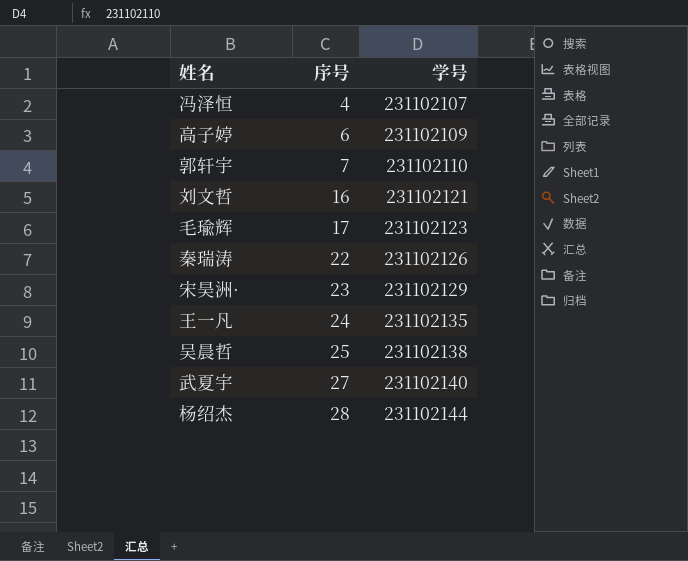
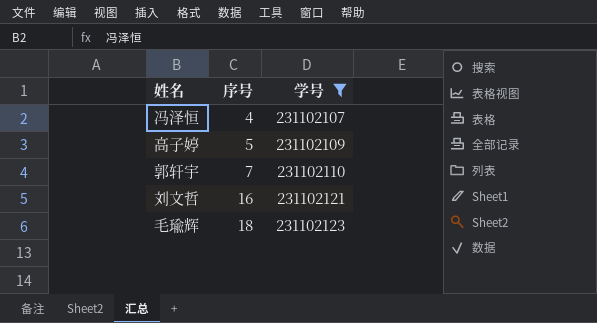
filter: none -> 学号 <= 231102123
高子婷 | 序号: 6 -> 5
毛瑜辉 | 序号: 17 -> 18

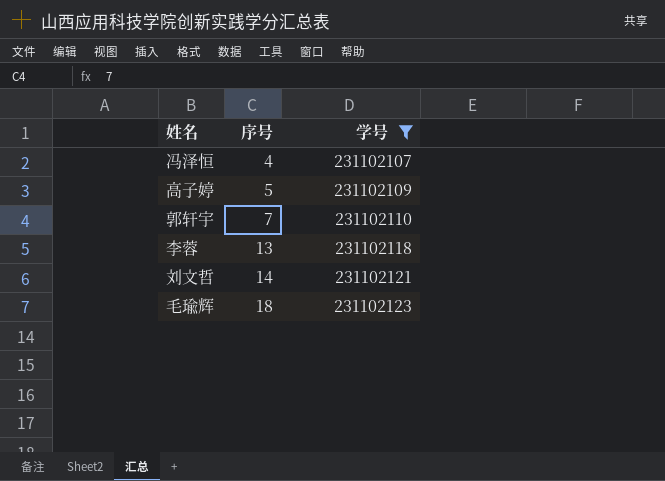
row 李蓉: none -> 13 | 231102118
刘文哲 | 序号: 16 -> 14

